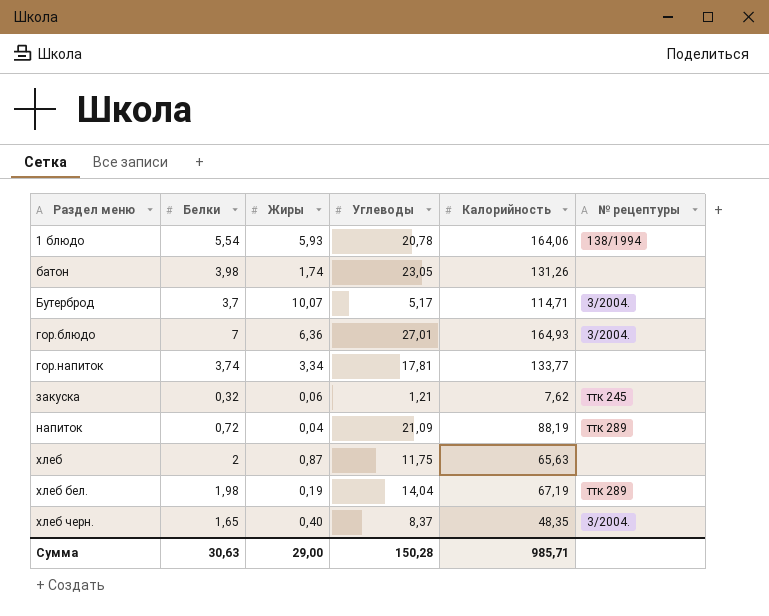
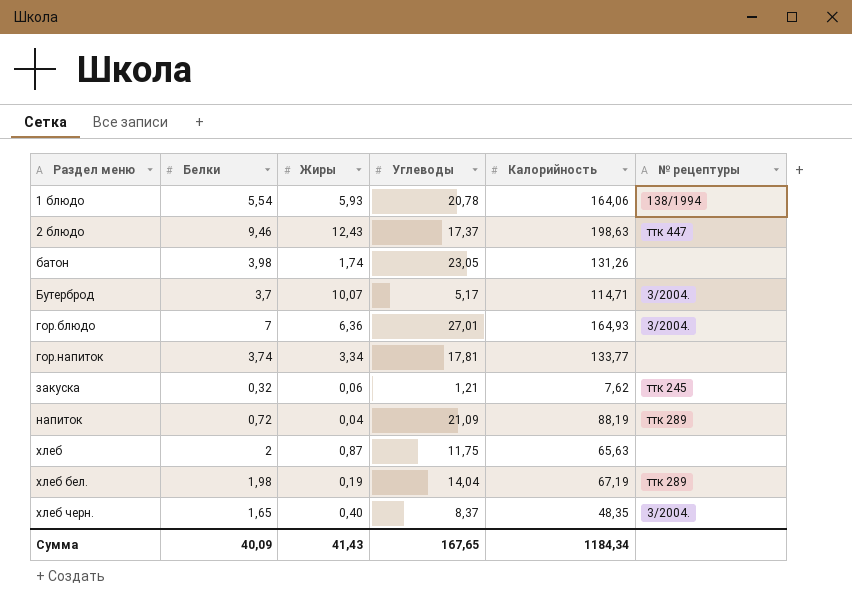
row 2 блюдо: none -> 9,46 | 12,43 | 17,37 | 198,63 | ттк 447
Сумма | Белки: 30,63 -> 40,09
Сумма | Жиры: 29,00 -> 41,43
Сумма | Углеводы: 150,28 -> 167,65
Сумма | Калорийность: 985,71 -> 1184,34

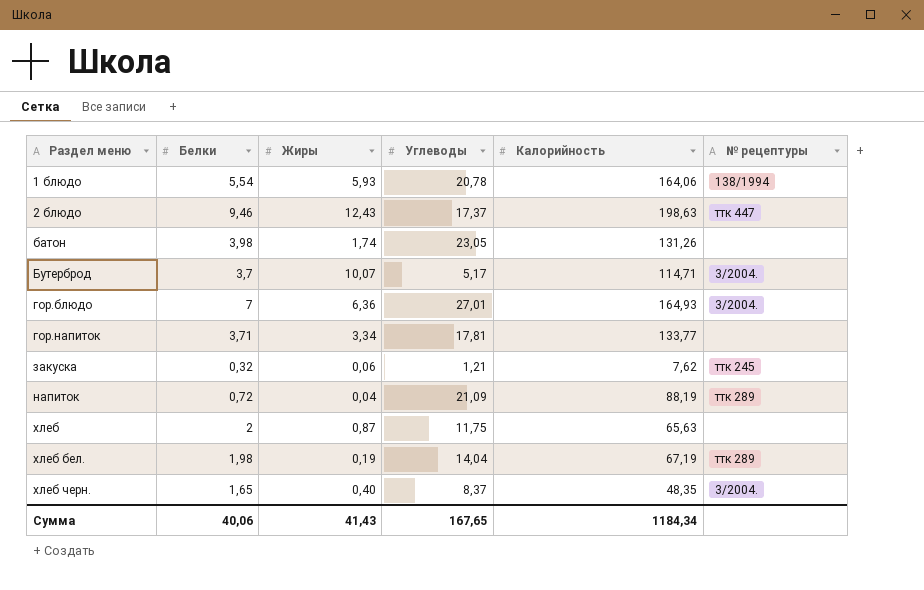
гор.напиток | Белки: 3,74 -> 3,71
Сумма | Белки: 40,09 -> 40,06

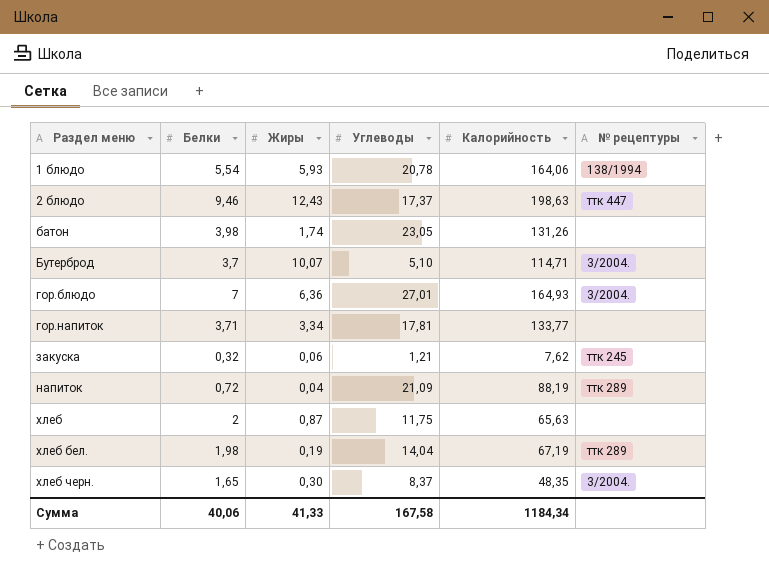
Бутерброд | Углеводы: 5,17 -> 5,10
хлеб черн. | Жиры: 0,40 -> 0,30
Сумма | Жиры: 41,43 -> 41,33
Сумма | Углеводы: 167,65 -> 167,58

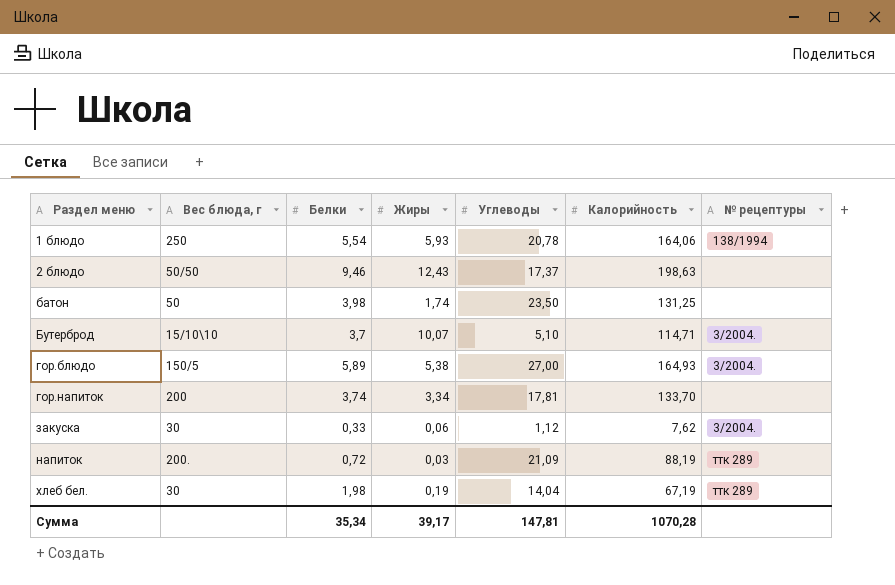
column Вес блюда, г | position: none -> 2
row хлеб: 2 | 0,87 | 11,75 | 65,63 | none -> none
row хлеб черн.: 1,65 | 0,30 | 8,37 | 48,35 | 3/2004. -> none
2 блюдо | № рецептуры: ттк 447 -> none
батон | Углеводы: 23,05 -> 23,50
батон | Калорийность: 131,26 -> 131,25
гор.блюдо | Белки: 7 -> 5,89
гор.блюдо | Жиры: 6,36 -> 5,38
гор.блюдо | Углеводы: 27,01 -> 27,00
гор.напиток | Белки: 3,71 -> 3,74
гор.напиток | Калорийность: 133,77 -> 133,70
закуска | Белки: 0,32 -> 0,33
закуска | Углеводы: 1,21 -> 1,12
закуска | № рецептуры: ттк 245 -> 3/2004.
напиток | Жиры: 0,04 -> 0,03
Сумма | Белки: 40,06 -> 35,34
Сумма | Жиры: 41,33 -> 39,17
Сумма | Углеводы: 167,58 -> 147,81
Сумма | Калорийность: 1184,34 -> 1070,28

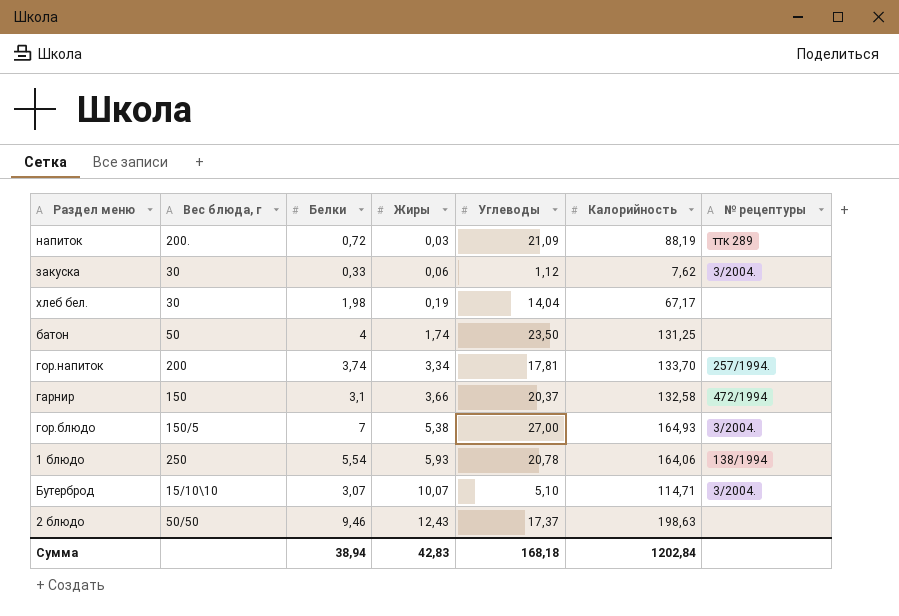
row order: Раздел меню ascending -> Жиры ascending
хлеб бел. | Калорийность: 67,19 -> 67,17
хлеб бел. | № рецептуры: ттк 289 -> none
батон | Белки: 3,98 -> 4
гор.напиток | № рецептуры: none -> 257/1994.
row гарнир: none -> 150 | 3,1 | 3,66 | 20,37 | 132,58 | 472/1994
гор.блюдо | Белки: 5,89 -> 7
Бутерброд | Белки: 3,7 -> 3,07
Сумма | Белки: 35,34 -> 38,94
Сумма | Жиры: 39,17 -> 42,83
Сумма | Углеводы: 147,81 -> 168,18
Сумма | Калорийность: 1070,28 -> 1202,84

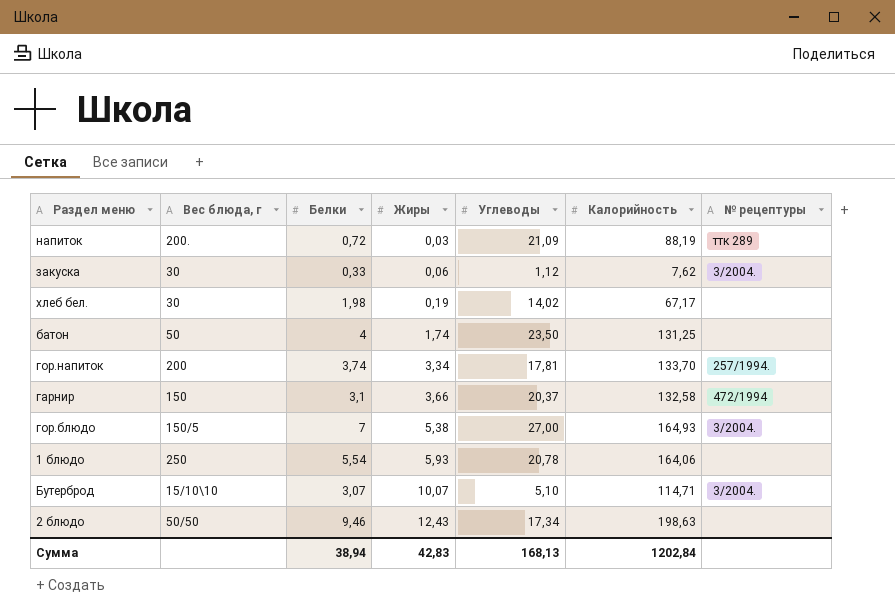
хлеб бел. | Углеводы: 14,04 -> 14,02
1 блюдо | № рецептуры: 138/1994 -> none
2 блюдо | Углеводы: 17,37 -> 17,34
Сумма | Углеводы: 168,18 -> 168,13

